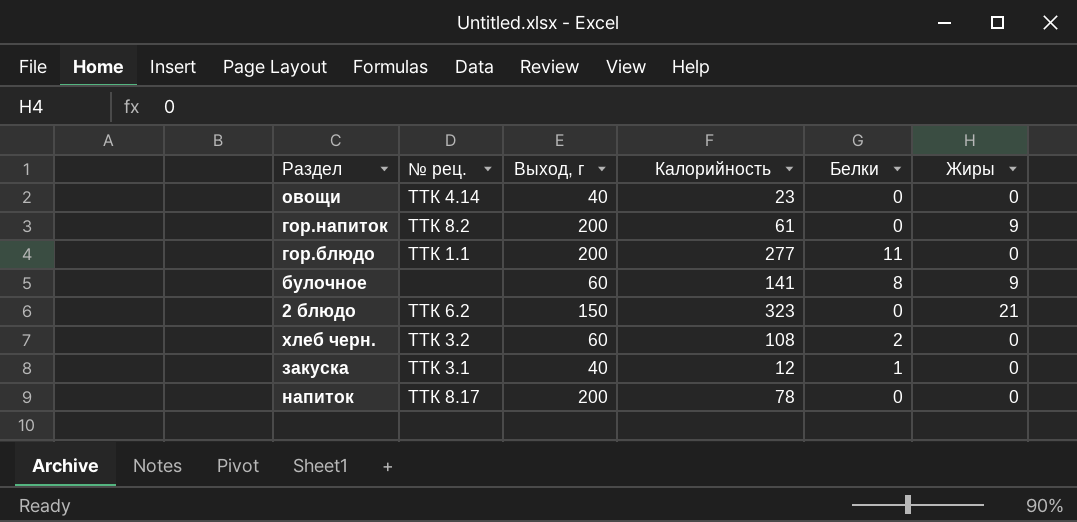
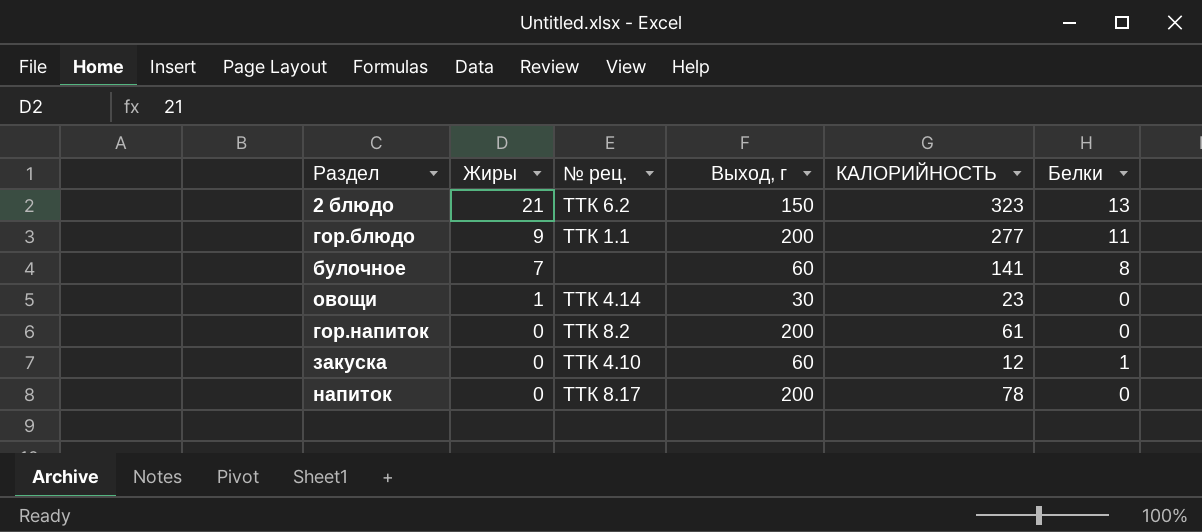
row order: none -> Жиры descending
column Жиры | position: 6 -> 2
column name: Калорийность -> КАЛОРИЙНОСТЬ
row хлеб черн.: ТТК 3.2 | 60 | 108 | 2 | 0 -> none
2 блюдо | Белки: 0 -> 13
гор.блюдо | Жиры: 0 -> 9
булочное | Жиры: 9 -> 7
овощи | Жиры: 0 -> 1
овощи | Выход, г: 40 -> 30
гор.напиток | Жиры: 9 -> 0
закуска | № рец.: ТТК 3.1 -> ТТК 4.10
закуска | Выход, г: 40 -> 60

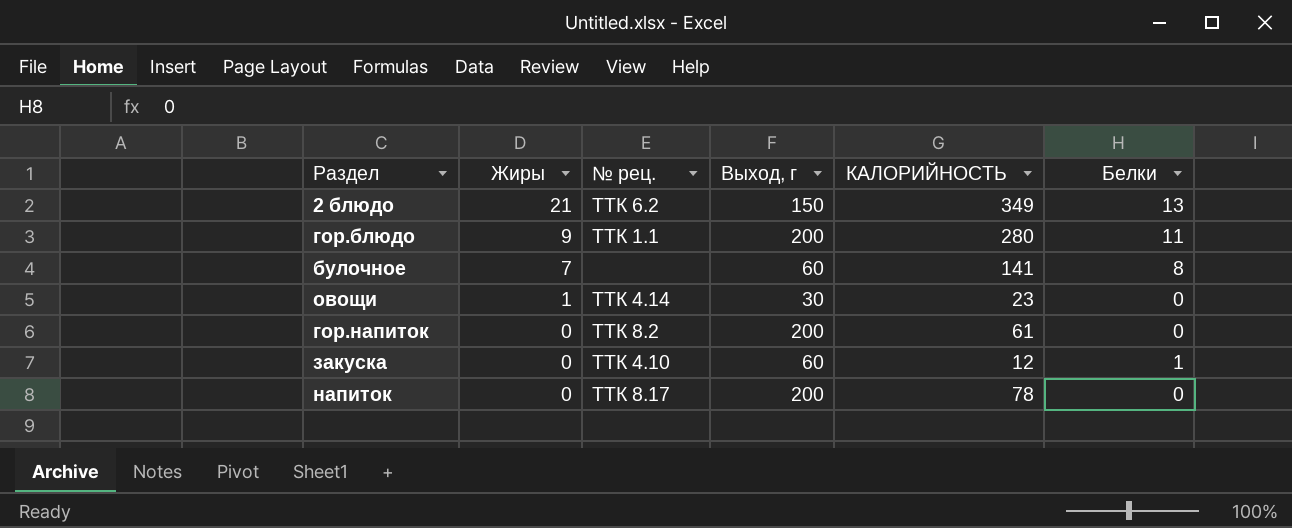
2 блюдо | КАЛОРИЙНОСТЬ: 323 -> 349
гор.блюдо | КАЛОРИЙНОСТЬ: 277 -> 280

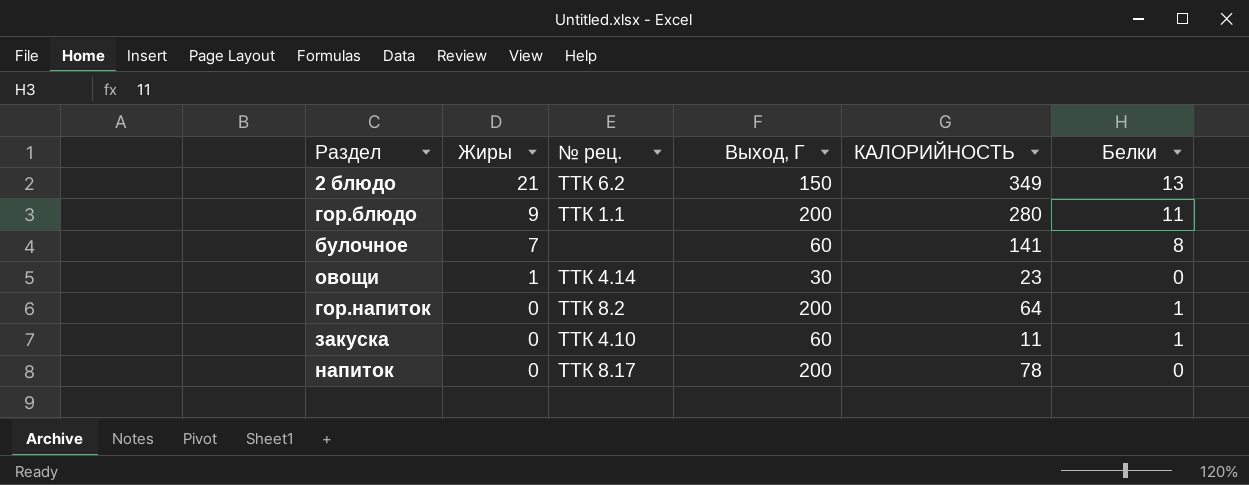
column name: Выход, г -> Выход, Г
гор.напиток | КАЛОРИЙНОСТЬ: 61 -> 64
гор.напиток | Белки: 0 -> 1
закуска | КАЛОРИЙНОСТЬ: 12 -> 11

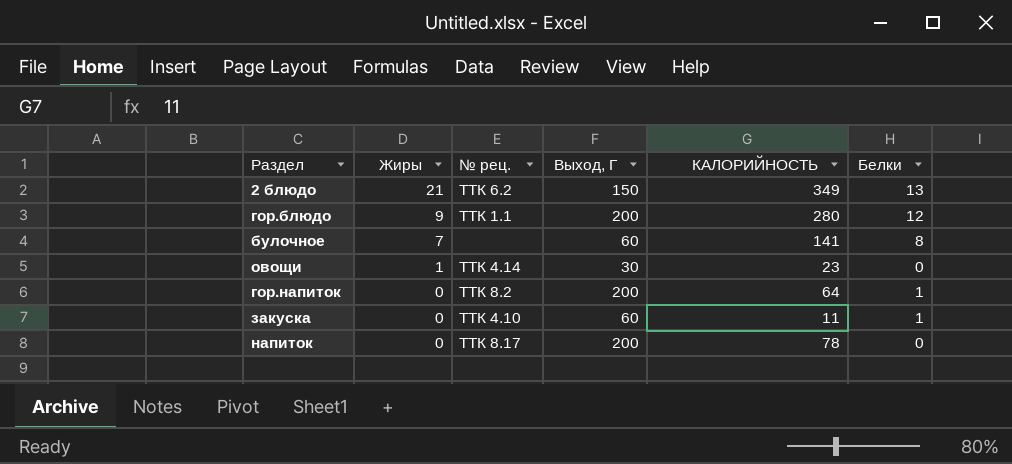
гор.блюдо | Белки: 11 -> 12

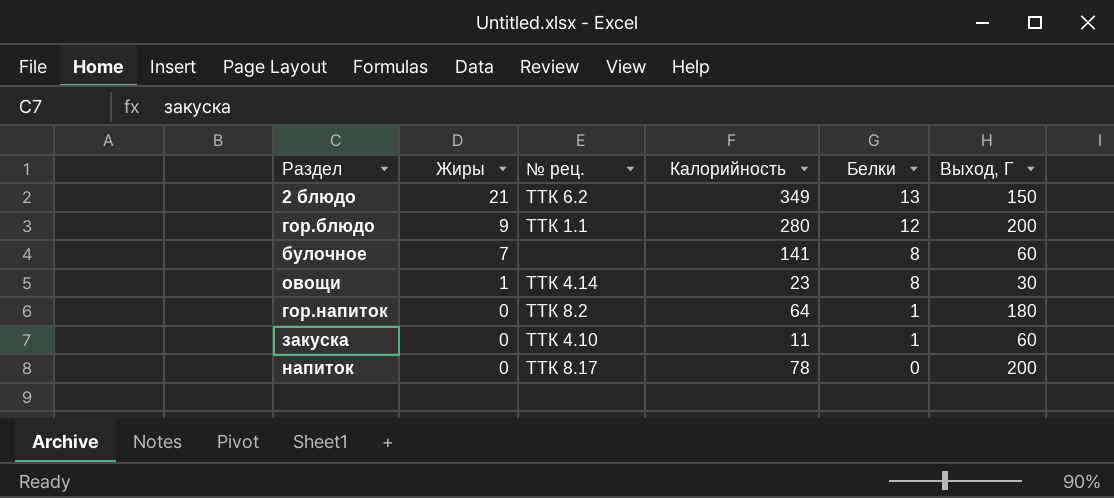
column name: КАЛОРИЙНОСТЬ -> Калорийность
column Выход, Г | position: 4 -> 6
овощи | Белки: 0 -> 8
гор.напиток | Выход, Г: 200 -> 180

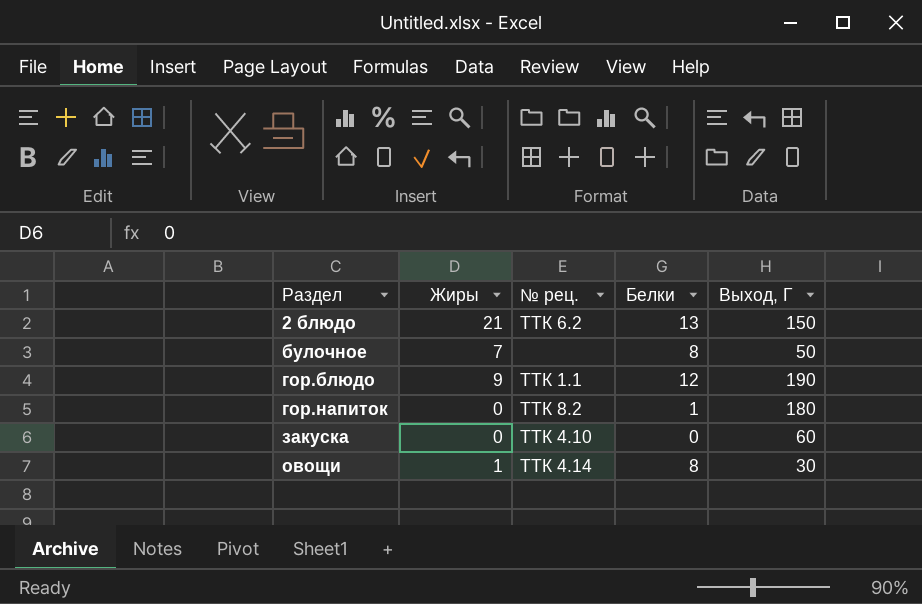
row order: Жиры descending -> Раздел ascending
column Калорийность | position: 4 -> none
row напиток: 0 | ТТК 8.17 | 78 | 0 | 200 -> none
булочное | Выход, Г: 60 -> 50
гор.блюдо | Выход, Г: 200 -> 190
закуска | Белки: 1 -> 0

